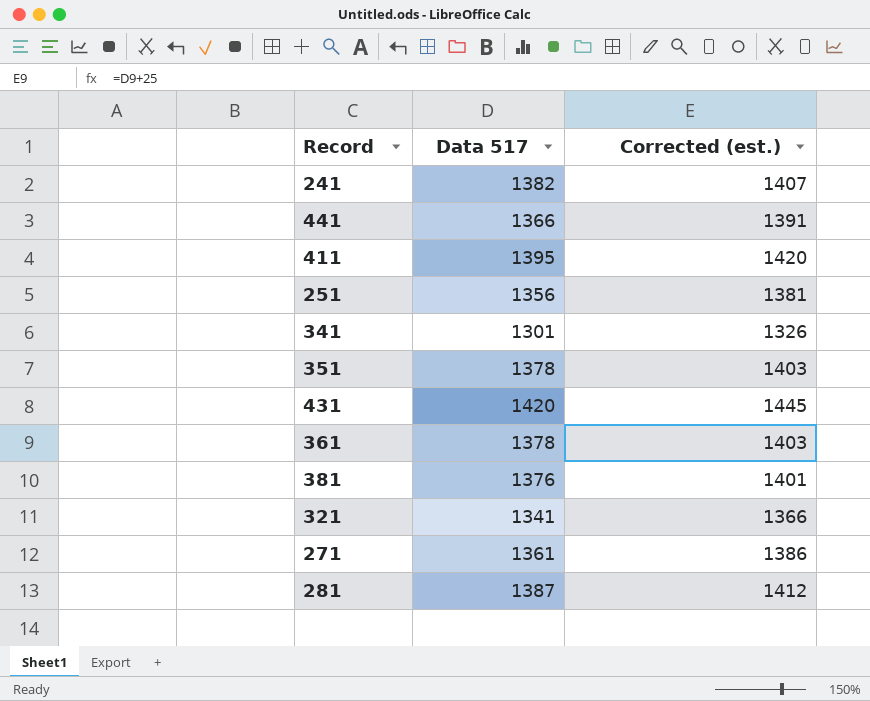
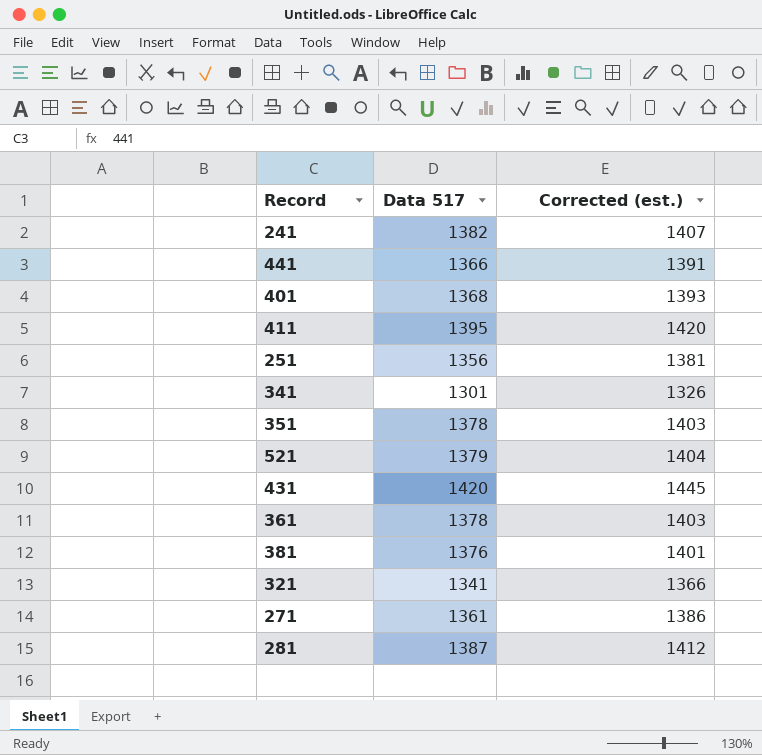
row 401: none -> 1368 | 1393
row 521: none -> 1379 | 1404

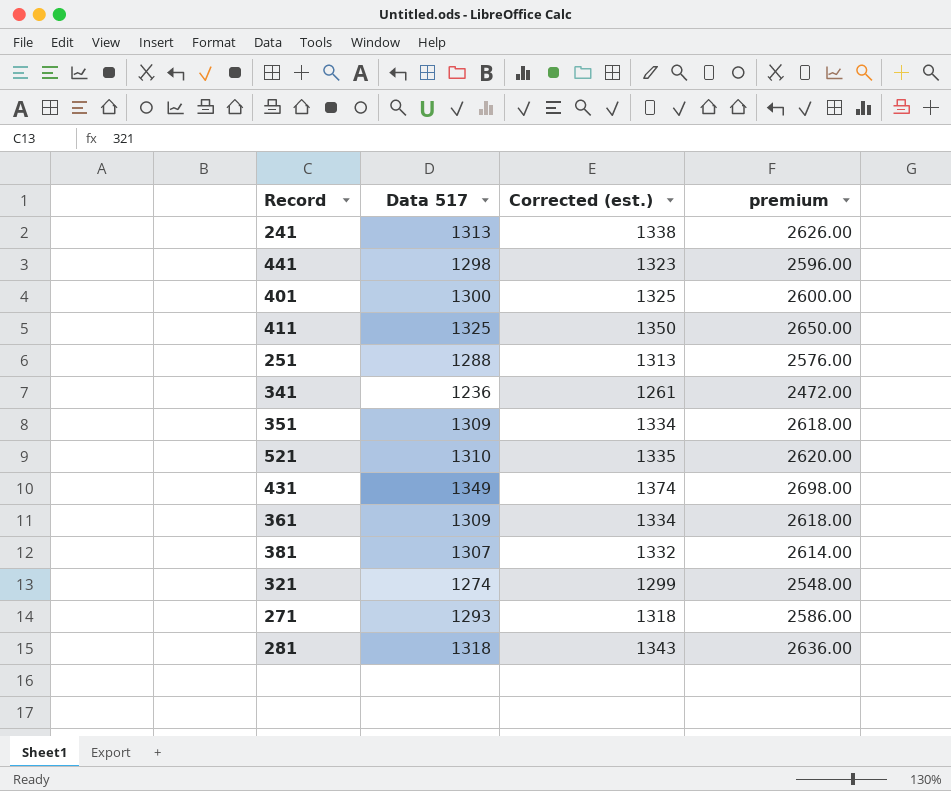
column premium | formula: none -> [Data 517] * 2
241 | Data 517: 1382 -> 1313
241 | Corrected (est.): 1407 -> 1338
441 | Data 517: 1366 -> 1298
441 | Corrected (est.): 1391 -> 1323
401 | Data 517: 1368 -> 1300
401 | Corrected (est.): 1393 -> 1325
411 | Data 517: 1395 -> 1325
411 | Corrected (est.): 1420 -> 1350
251 | Data 517: 1356 -> 1288
251 | Corrected (est.): 1381 -> 1313
341 | Data 517: 1301 -> 1236
341 | Corrected (est.): 1326 -> 1261
351 | Data 517: 1378 -> 1309
351 | Corrected (est.): 1403 -> 1334
521 | Data 517: 1379 -> 1310
521 | Corrected (est.): 1404 -> 1335
431 | Data 517: 1420 -> 1349
431 | Corrected (est.): 1445 -> 1374
361 | Data 517: 1378 -> 1309
361 | Corrected (est.): 1403 -> 1334
381 | Data 517: 1376 -> 1307
381 | Corrected (est.): 1401 -> 1332
321 | Data 517: 1341 -> 1274
321 | Corrected (est.): 1366 -> 1299
271 | Data 517: 1361 -> 1293
271 | Corrected (est.): 1386 -> 1318
281 | Data 517: 1387 -> 1318
281 | Corrected (est.): 1412 -> 1343

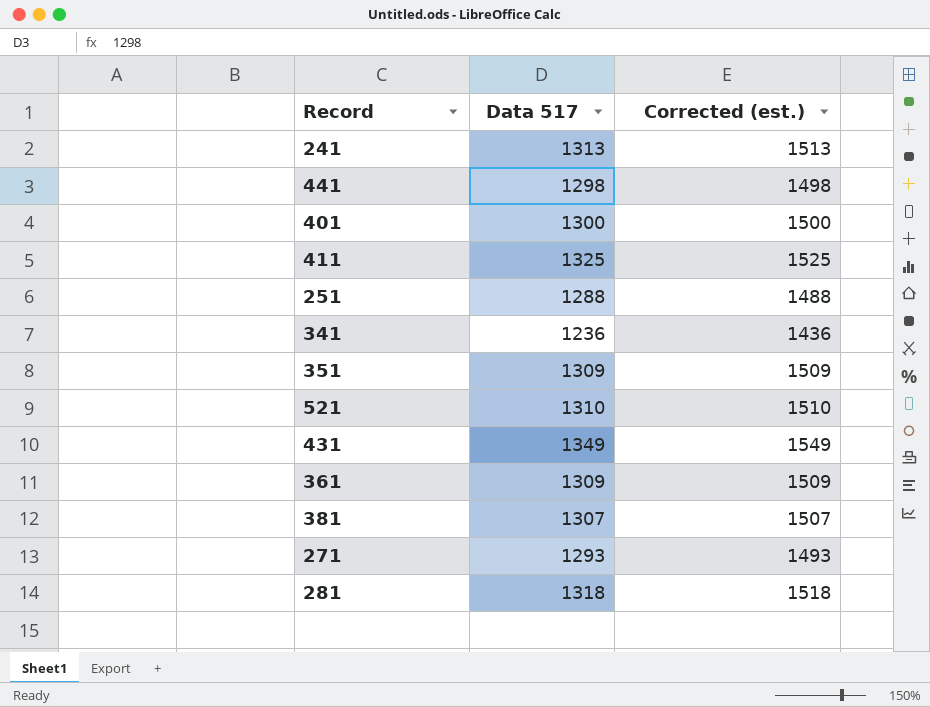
column premium | formula: [Data 517] * 2 -> none
column Corrected (est.) | formula: [Data 517] + 25 -> [Data 517] + 200
row 321: 1274 | 1299 | 2548.00 -> none

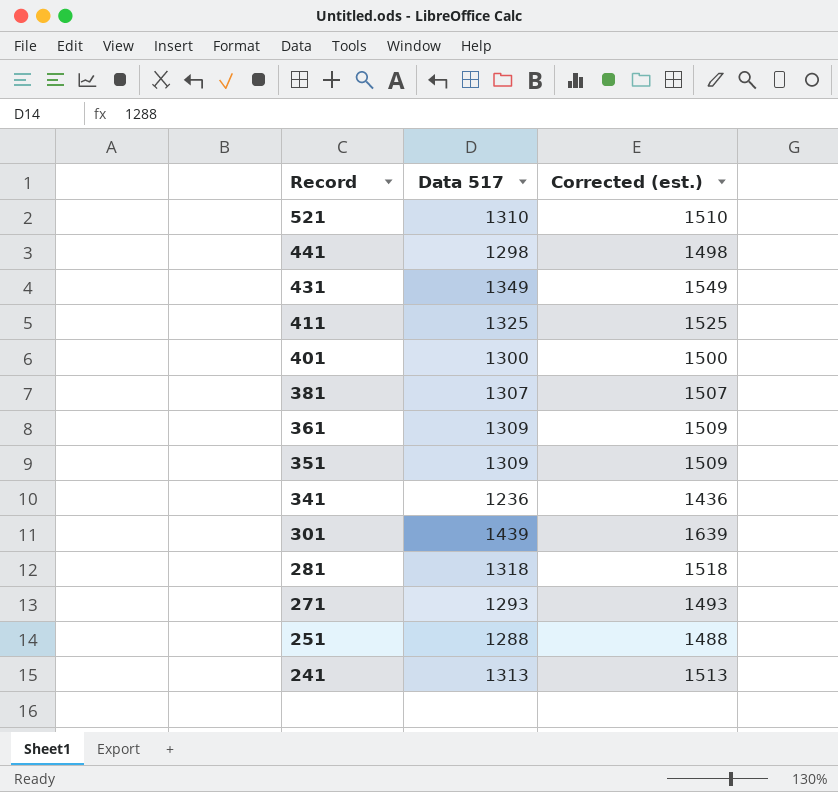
row order: none -> Record descending
row 301: none -> 1439 | 1639

